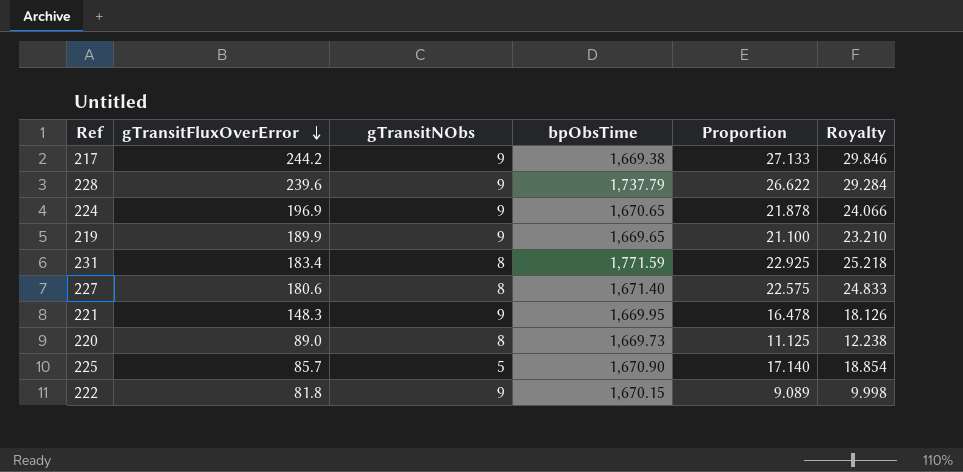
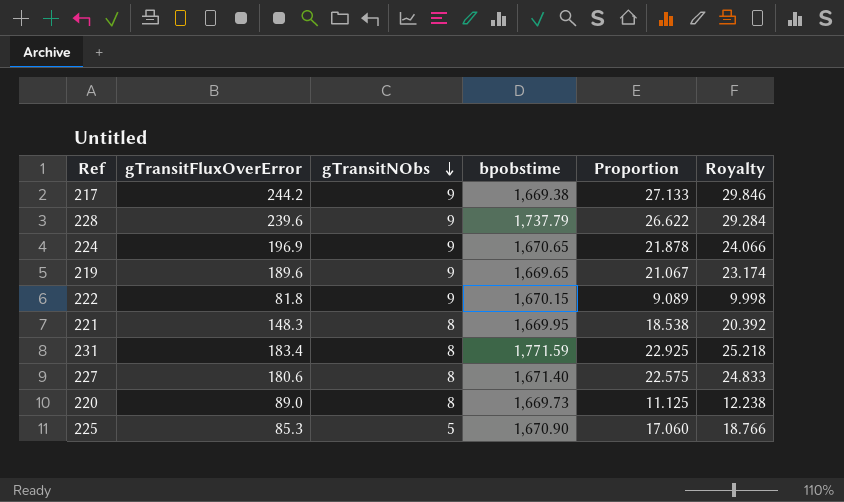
row order: gTransitFluxOverError descending -> gTransitNObs descending
column name: bpObsTime -> bpobstime
219 | gTransitFluxOverError: 189.9 -> 189.6
219 | Proportion: 21.100 -> 21.067
219 | Royalty: 23.210 -> 23.174
221 | gTransitNObs: 9 -> 8
221 | Proportion: 16.478 -> 18.538
221 | Royalty: 18.126 -> 20.392
225 | gTransitFluxOverError: 85.7 -> 85.3
225 | Proportion: 17.140 -> 17.060
225 | Royalty: 18.854 -> 18.766

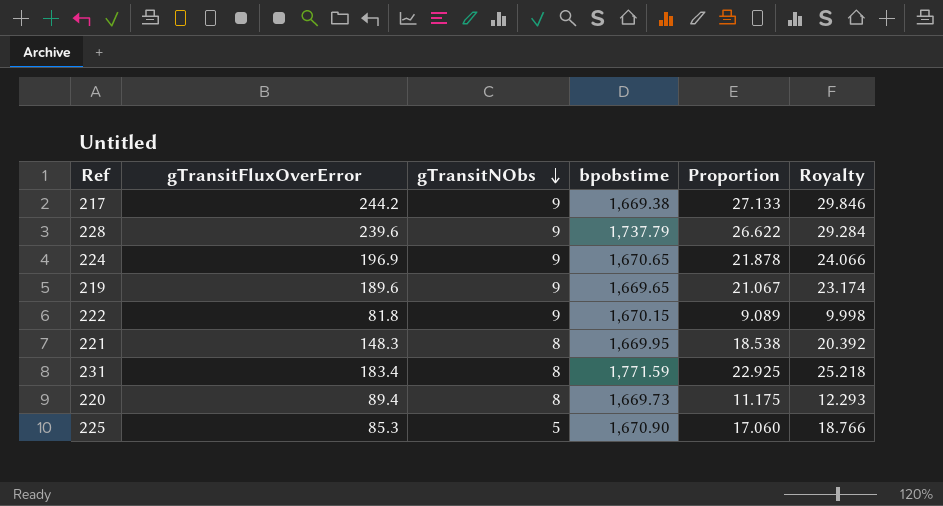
row 227: 180.6 | 8 | 1,671.40 | 22.575 | 24.833 -> none
220 | gTransitFluxOverError: 89.0 -> 89.4
220 | Proportion: 11.125 -> 11.175
220 | Royalty: 12.238 -> 12.293

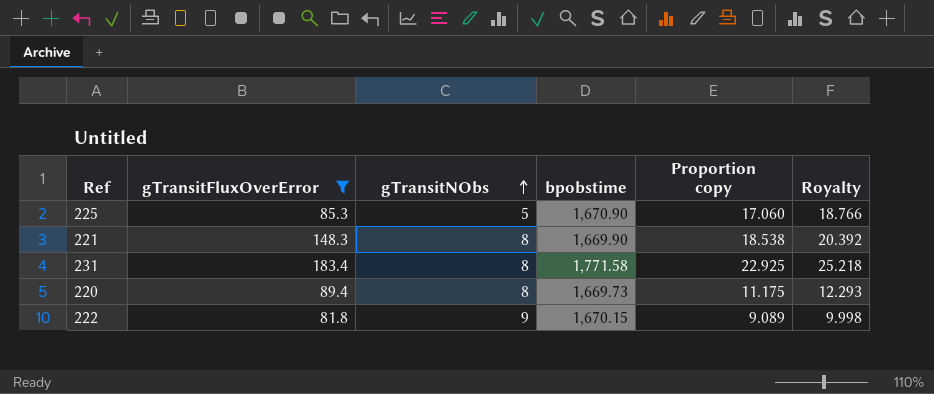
filter: none -> gTransitFluxOverError <= 183.4
row order: gTransitNObs descending -> gTransitNObs ascending
column name: Proportion -> Proportion copy
221 | bpobstime: 1,669.95 -> 1,669.90
231 | bpobstime: 1,771.59 -> 1,771.58

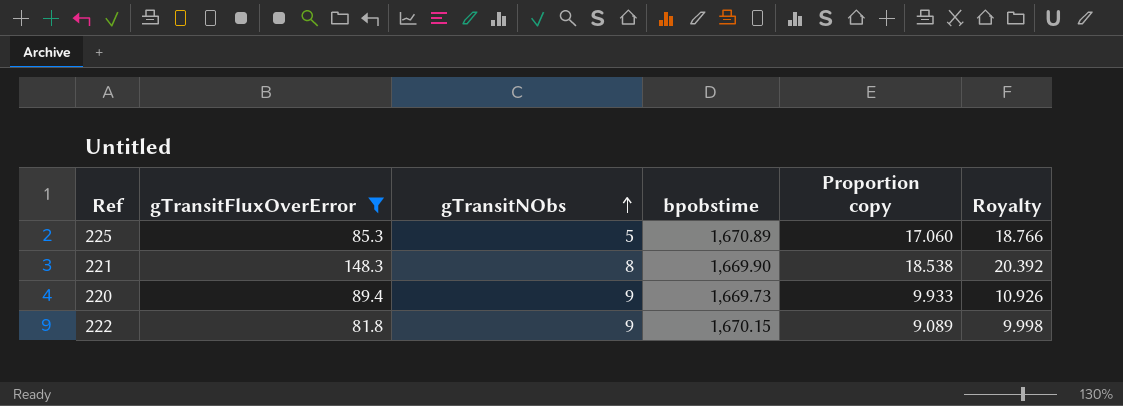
row 231: 183.4 | 8 | 1,771.58 | 22.925 | 25.218 -> none
225 | bpobstime: 1,670.90 -> 1,670.89
220 | gTransitNObs: 8 -> 9
220 | Proportion copy: 11.175 -> 9.933
220 | Royalty: 12.293 -> 10.926

